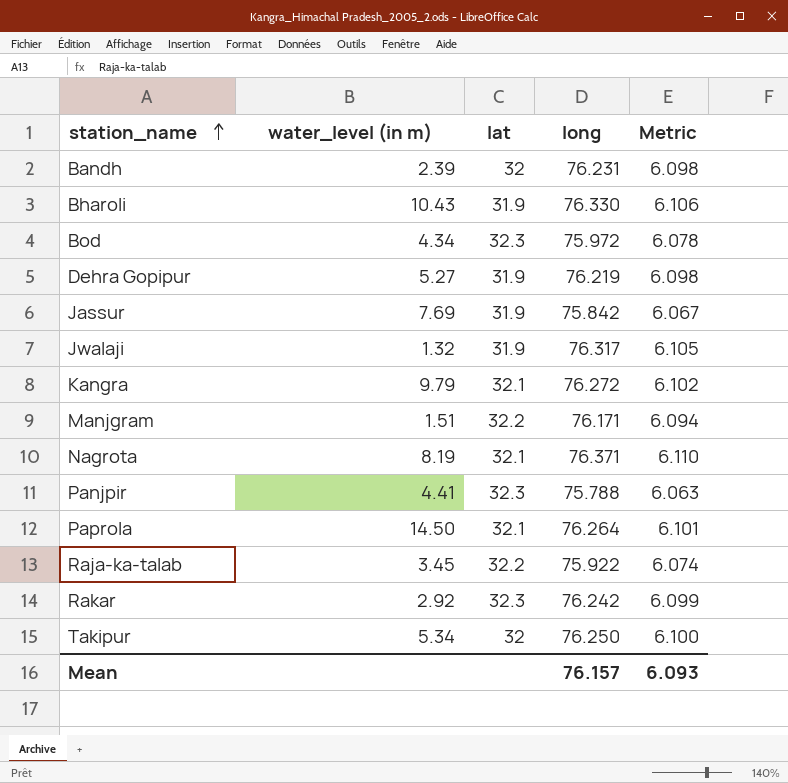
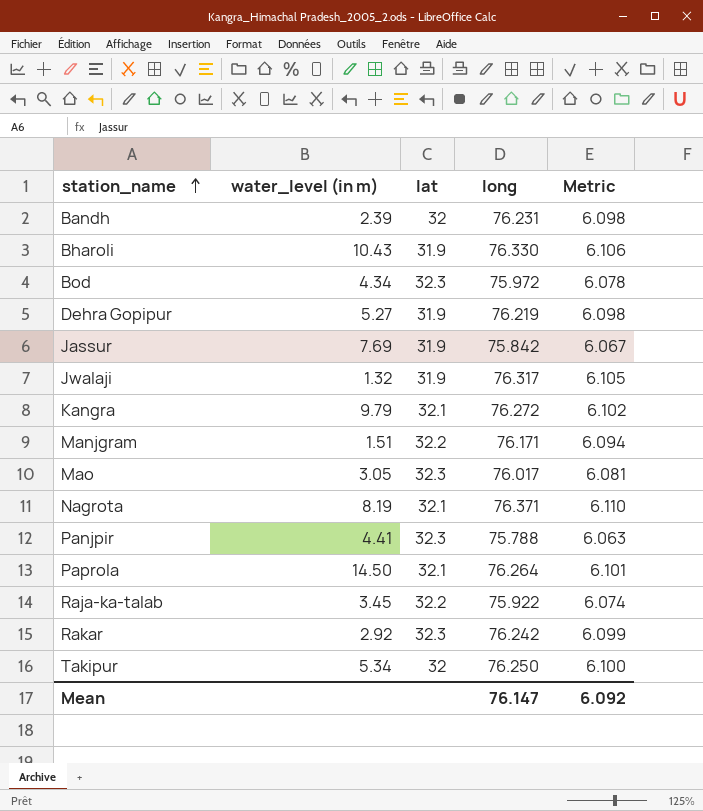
row Mao: none -> 3.05 | 32.3 | 76.017 | 6.081
Mean | long: 76.157 -> 76.147
Mean | Metric: 6.093 -> 6.092

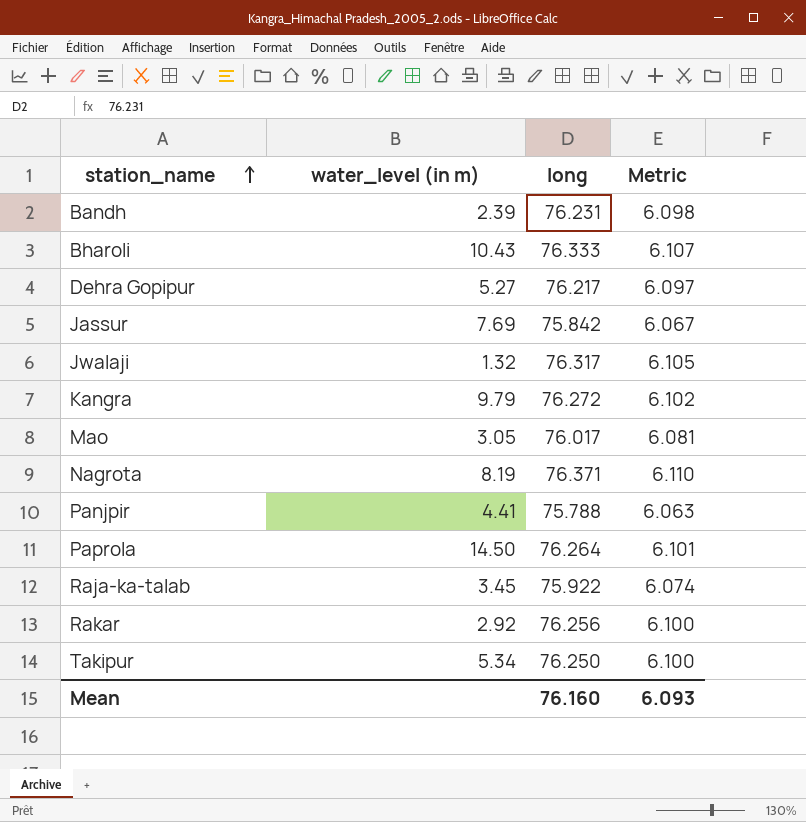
column lat | position: 3 -> none
row Bod: 4.34 | 32.3 | 75.972 | 6.078 -> none
row Manjgram: 1.51 | 32.2 | 76.171 | 6.094 -> none
Bharoli | long: 76.330 -> 76.333
Bharoli | Metric: 6.106 -> 6.107
Dehra Gopipur | long: 76.219 -> 76.217
Dehra Gopipur | Metric: 6.098 -> 6.097
Rakar | long: 76.242 -> 76.256
Rakar | Metric: 6.099 -> 6.100
Mean | long: 76.147 -> 76.160
Mean | Metric: 6.092 -> 6.093

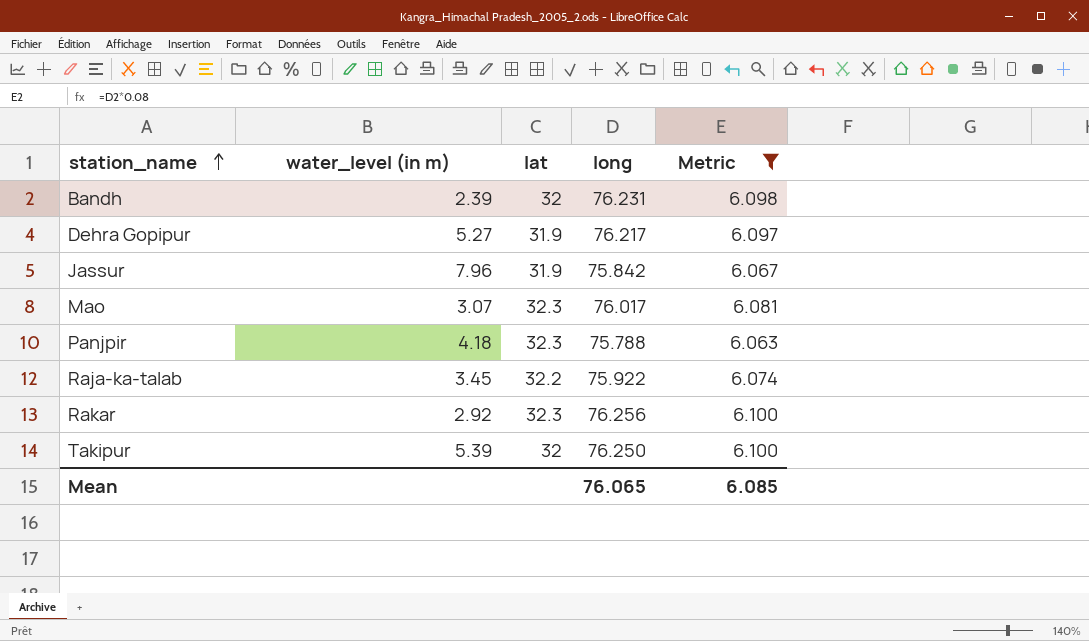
filter: none -> Metric <= 6.100
column lat | position: none -> 3
Jassur | water_level (in m): 7.69 -> 7.96
Mao | water_level (in m): 3.05 -> 3.07
Panjpir | water_level (in m): 4.41 -> 4.18
Takipur | water_level (in m): 5.34 -> 5.39
Mean | long: 76.160 -> 76.065
Mean | Metric: 6.093 -> 6.085

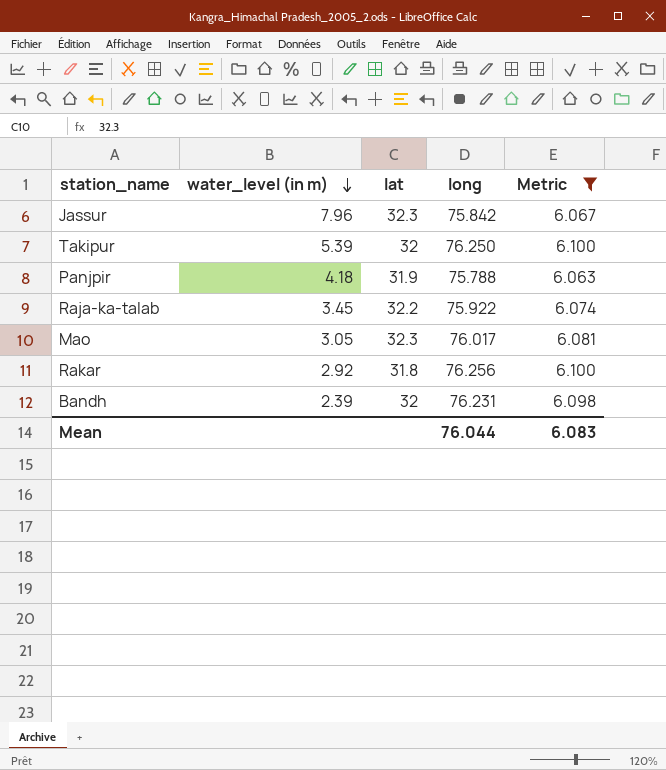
row order: station_name ascending -> water_level (in m) descending
row Dehra Gopipur: 5.27 | 31.9 | 76.217 | 6.097 -> none
Jassur | lat: 31.9 -> 32.3
Panjpir | lat: 32.3 -> 31.9
Mao | water_level (in m): 3.07 -> 3.05
Rakar | lat: 32.3 -> 31.8
Mean | long: 76.065 -> 76.044
Mean | Metric: 6.085 -> 6.083

